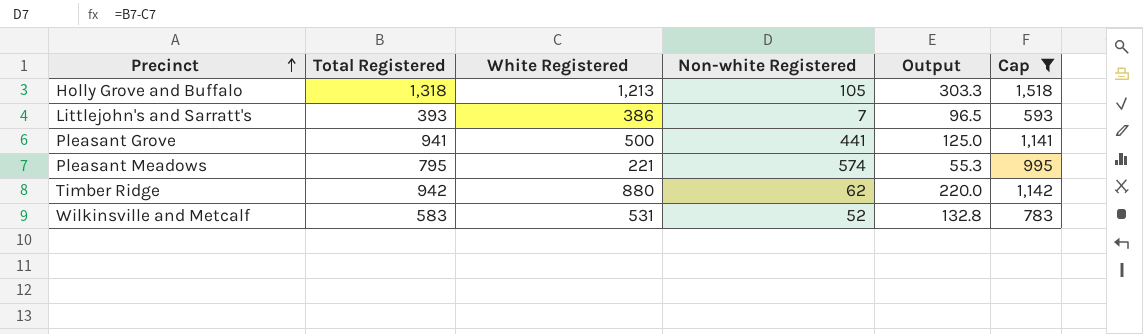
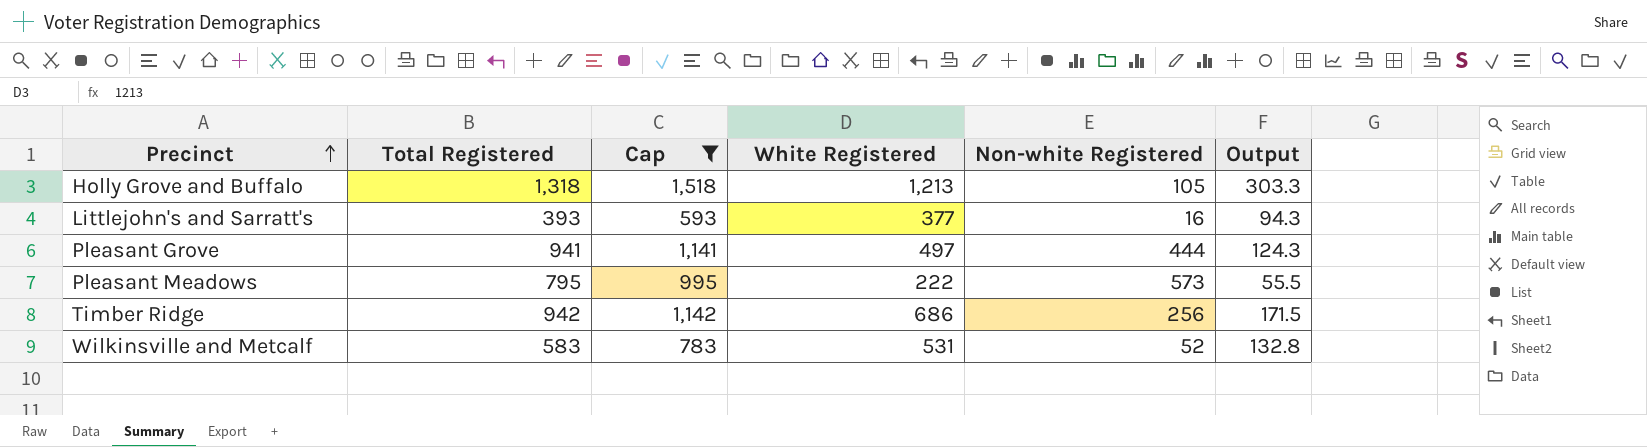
column Cap | position: 6 -> 3
Littlejohn's and Sarratt's | White Registered: 386 -> 377
Littlejohn's and Sarratt's | Non-white Registered: 7 -> 16
Littlejohn's and Sarratt's | Output: 96.5 -> 94.3
Pleasant Grove | White Registered: 500 -> 497
Pleasant Grove | Non-white Registered: 441 -> 444
Pleasant Grove | Output: 125.0 -> 124.3
Pleasant Meadows | White Registered: 221 -> 222
Pleasant Meadows | Non-white Registered: 574 -> 573
Pleasant Meadows | Output: 55.3 -> 55.5
Timber Ridge | White Registered: 880 -> 686
Timber Ridge | Non-white Registered: 62 -> 256
Timber Ridge | Output: 220.0 -> 171.5

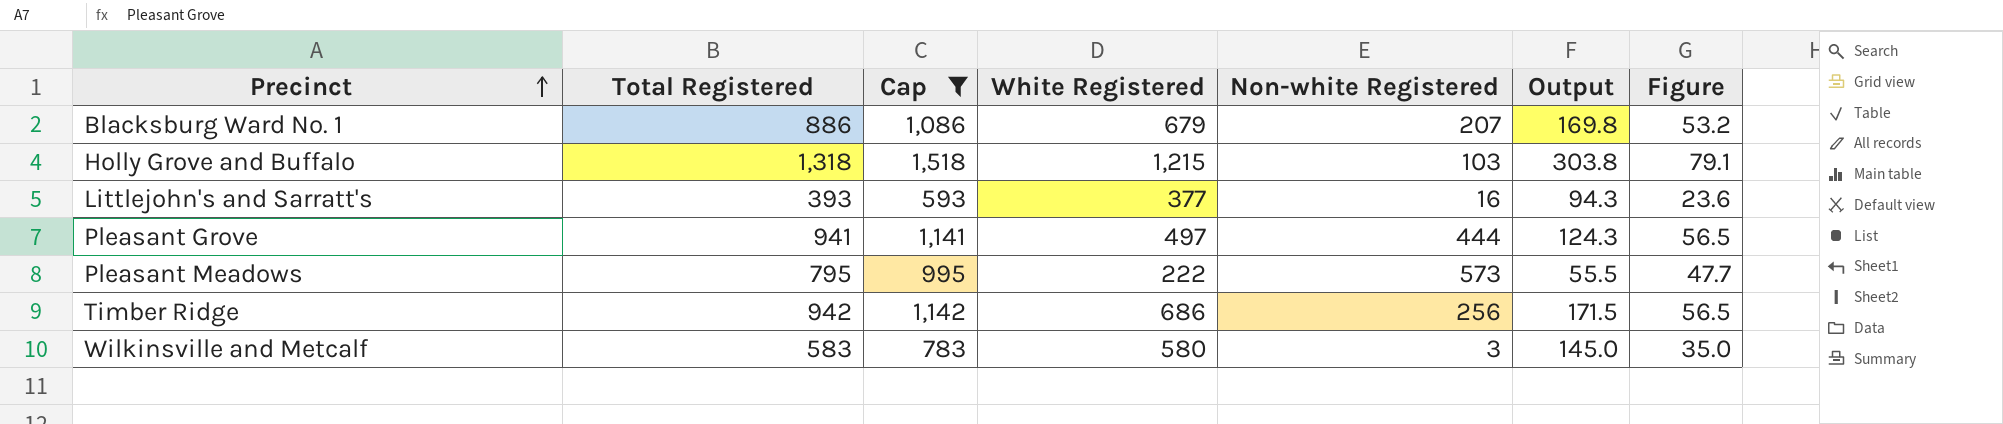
column Figure | formula: none -> [Total Registered] * 0.06
row Blacksburg Ward No. 1: none -> 886 | 1,086 | 679 | 207 | 169.8 | 53.2
Holly Grove and Buffalo | White Registered: 1,213 -> 1,215
Holly Grove and Buffalo | Non-white Registered: 105 -> 103
Holly Grove and Buffalo | Output: 303.3 -> 303.8
Wilkinsville and Metcalf | White Registered: 531 -> 580
Wilkinsville and Metcalf | Non-white Registered: 52 -> 3
Wilkinsville and Metcalf | Output: 132.8 -> 145.0

